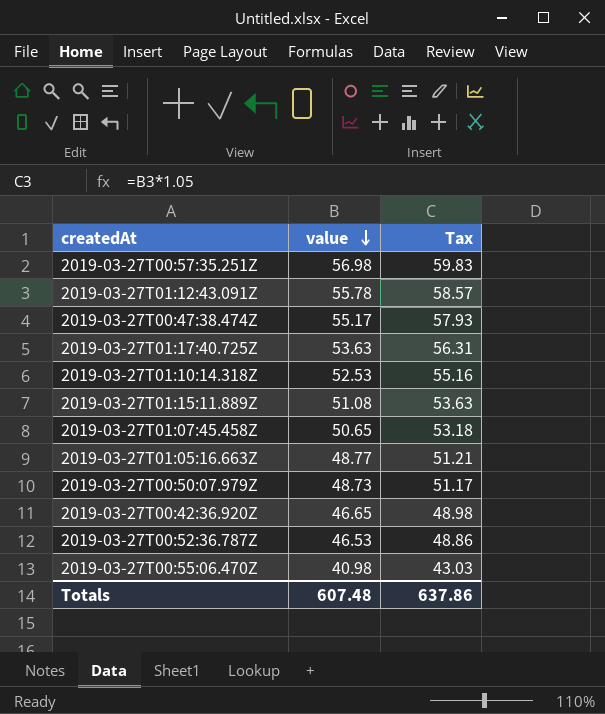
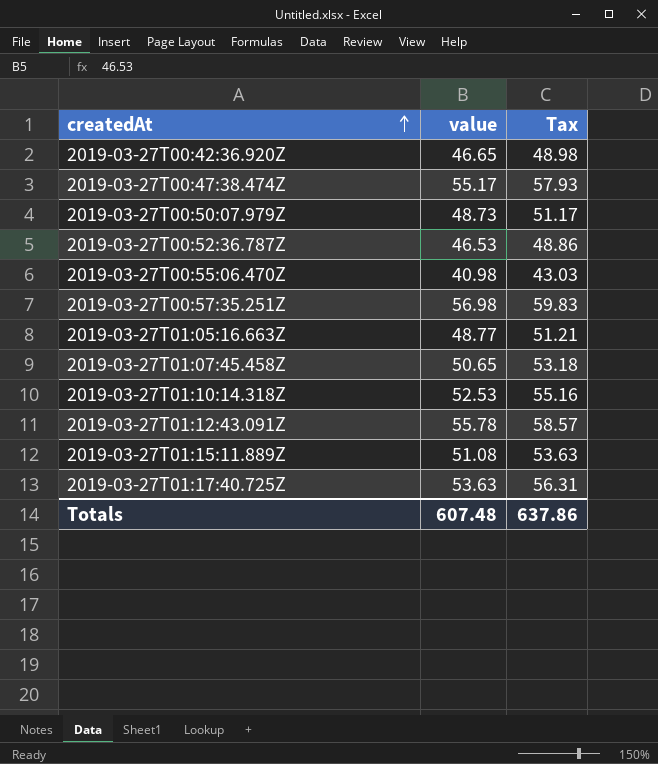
row order: value descending -> createdAt ascending

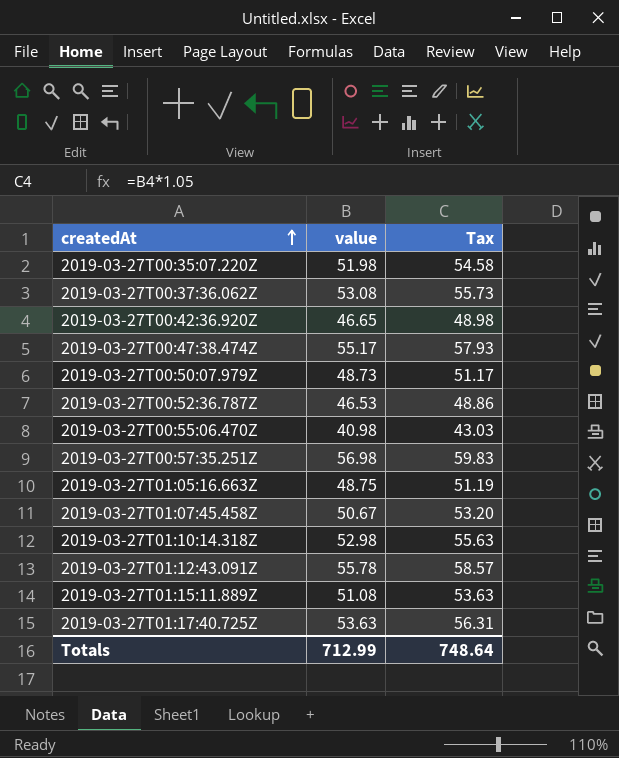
row 2019-03-27T00:35:07.220Z: none -> 51.98 | 54.58
row 2019-03-27T00:37:36.062Z: none -> 53.08 | 55.73
2019-03-27T01:05:16.663Z | value: 48.77 -> 48.75
2019-03-27T01:05:16.663Z | Tax: 51.21 -> 51.19
2019-03-27T01:07:45.458Z | value: 50.65 -> 50.67
2019-03-27T01:07:45.458Z | Tax: 53.18 -> 53.20
2019-03-27T01:10:14.318Z | value: 52.53 -> 52.98
2019-03-27T01:10:14.318Z | Tax: 55.16 -> 55.63
Totals | value: 607.48 -> 712.99
Totals | Tax: 637.86 -> 748.64

